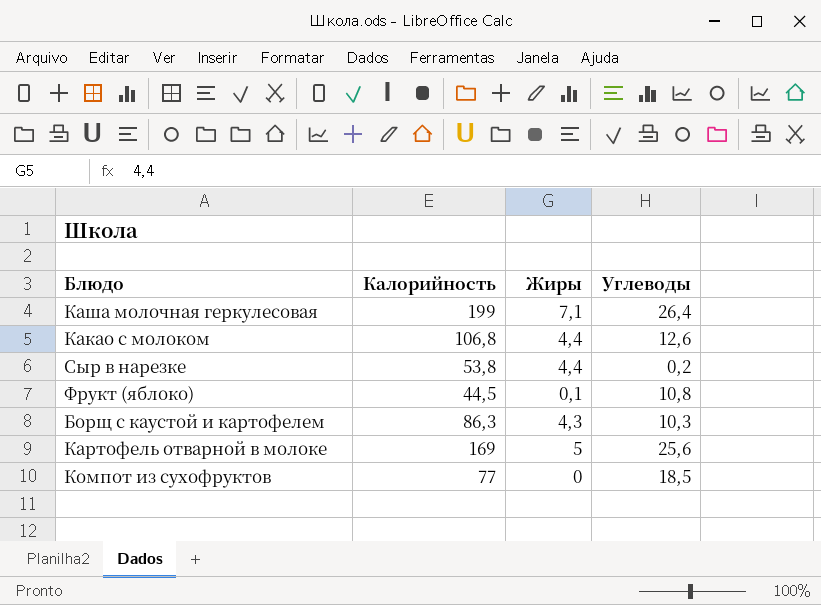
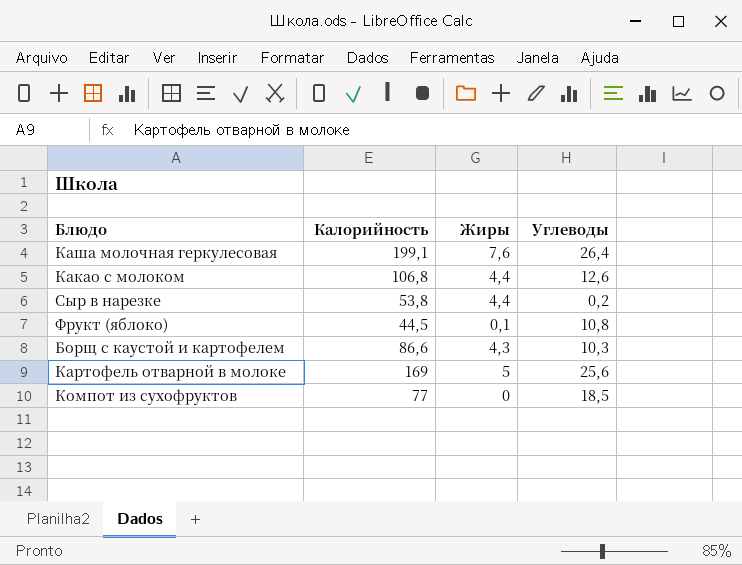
Каша молочная геркулесовая | Калорийность: 199 -> 199,1
Каша молочная геркулесовая | Жиры: 7,1 -> 7,6
Борщ с каустой и картофелем | Калорийность: 86,3 -> 86,6

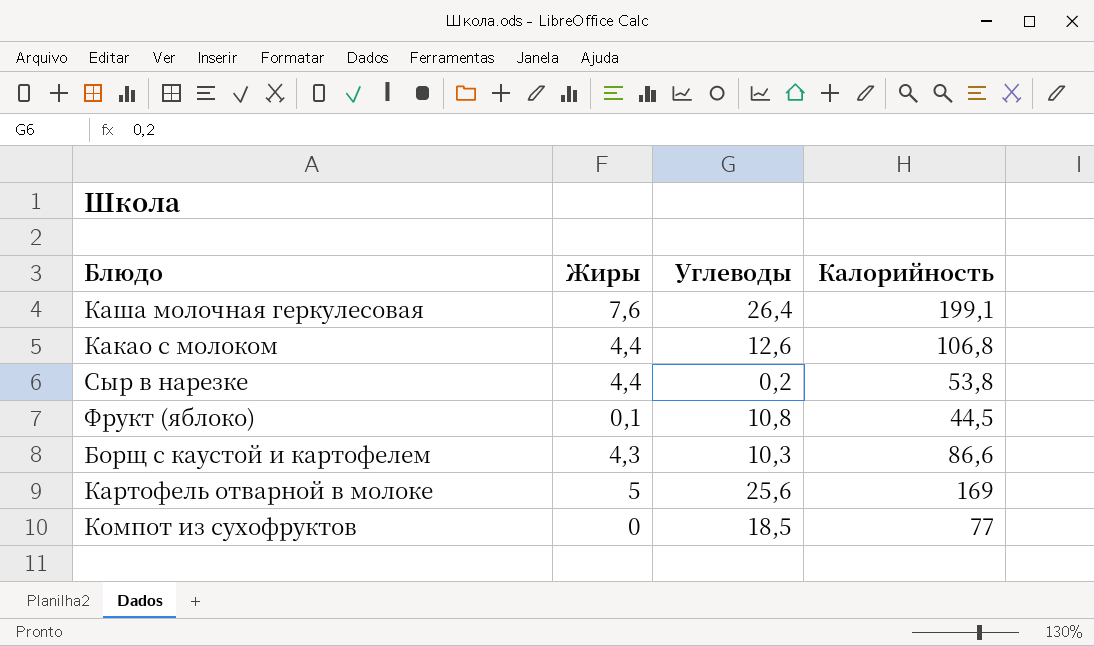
column Калорийность | position: 2 -> 4

